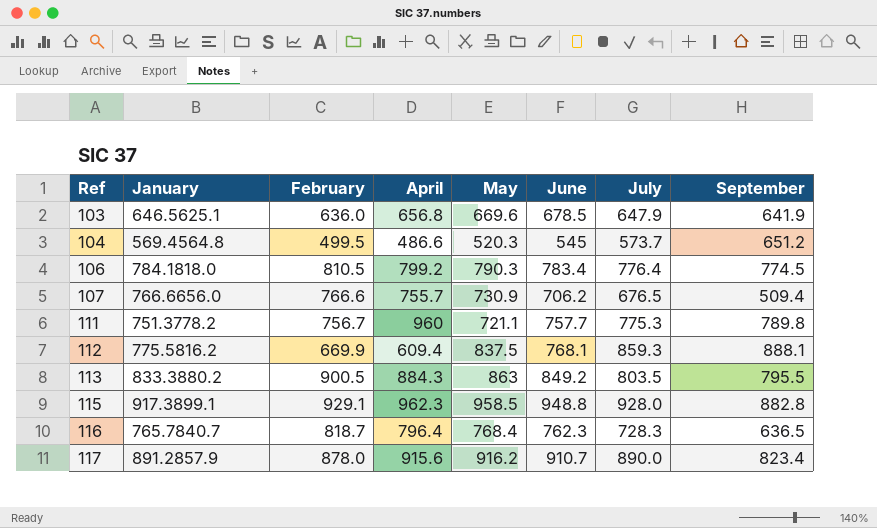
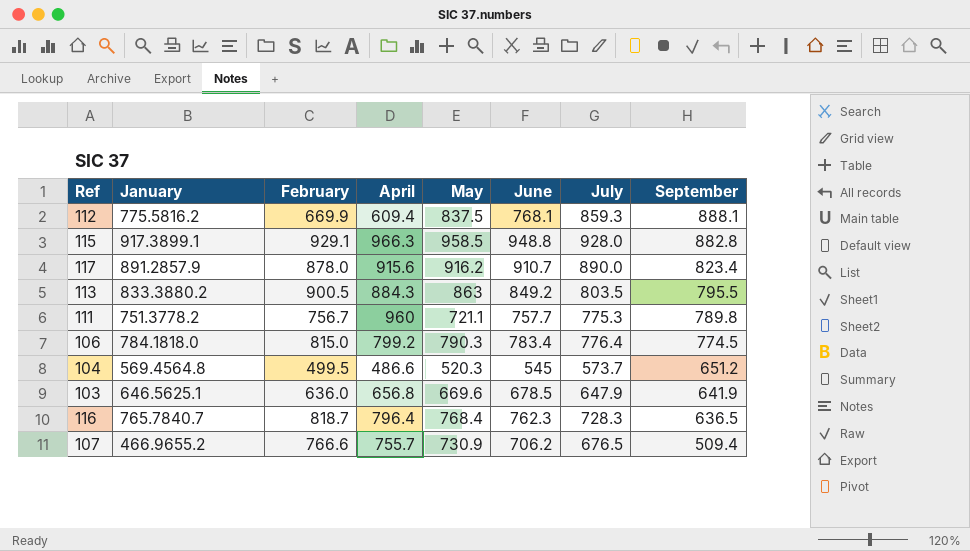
row order: Ref ascending -> September descending
115 | April: 962.3 -> 966.3
106 | February: 810.5 -> 815.0
107 | January: 766.6656.0 -> 466.9655.2

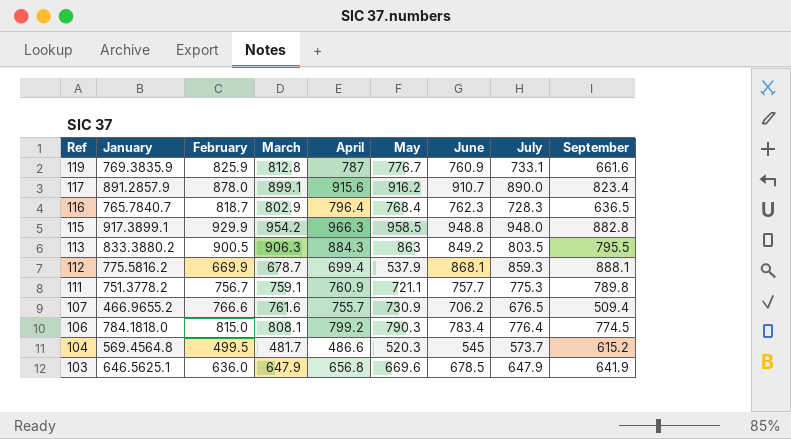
row order: September descending -> Ref descending
column March | position: none -> 4
row 119: none -> 769.3835.9 | 825.9 | 812.8 | 787 | 776.7 | 760.9 | 733.1 | 661.6
115 | February: 929.1 -> 929.9
115 | July: 928.0 -> 948.0
112 | April: 609.4 -> 699.4
112 | May: 837.5 -> 537.9
112 | June: 768.1 -> 868.1
111 | April: 960 -> 760.9
104 | September: 651.2 -> 615.2

